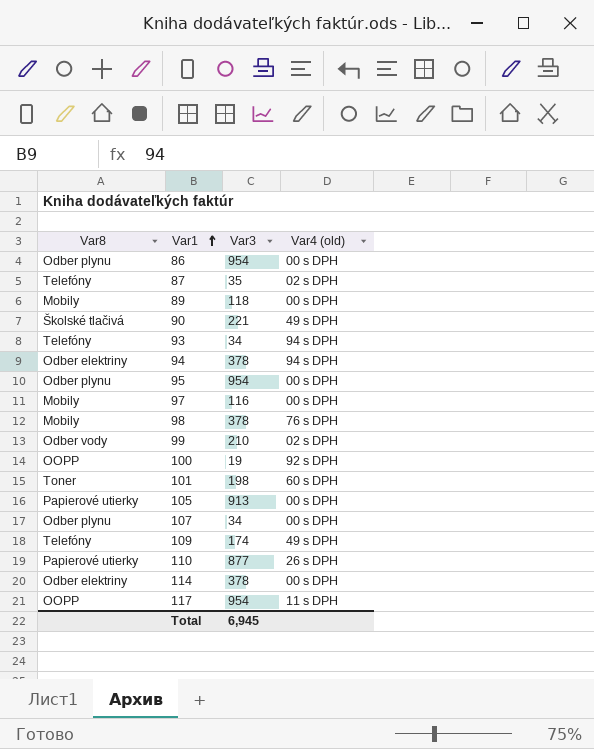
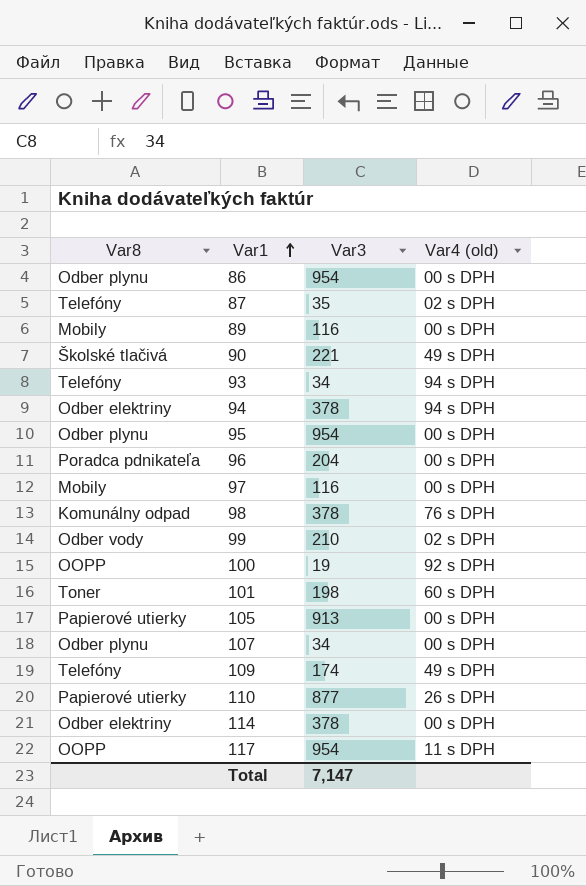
89 | Var3: 118 -> 116
row 96: none -> Poradca pdnikateľa | 204 | 00 s DPH
98 | Var8: Mobily -> Komunálny odpad
Total | Var3: 6,945 -> 7,147

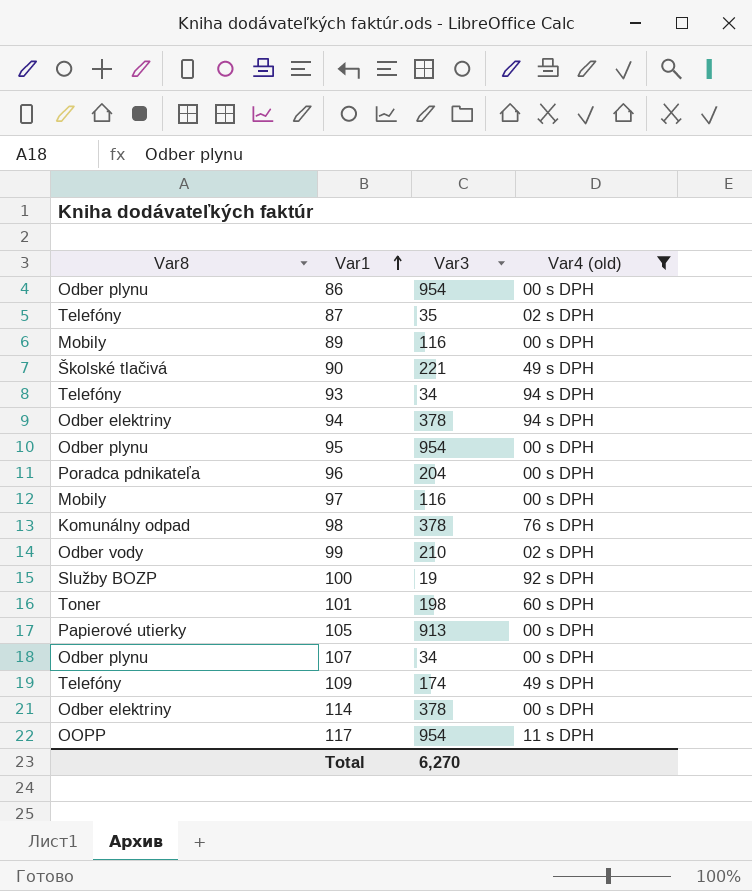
filter: none -> Var4 (old) != 26 s DPH
100 | Var8: OOPP -> Služby BOZP
Total | Var3: 7,147 -> 6,270

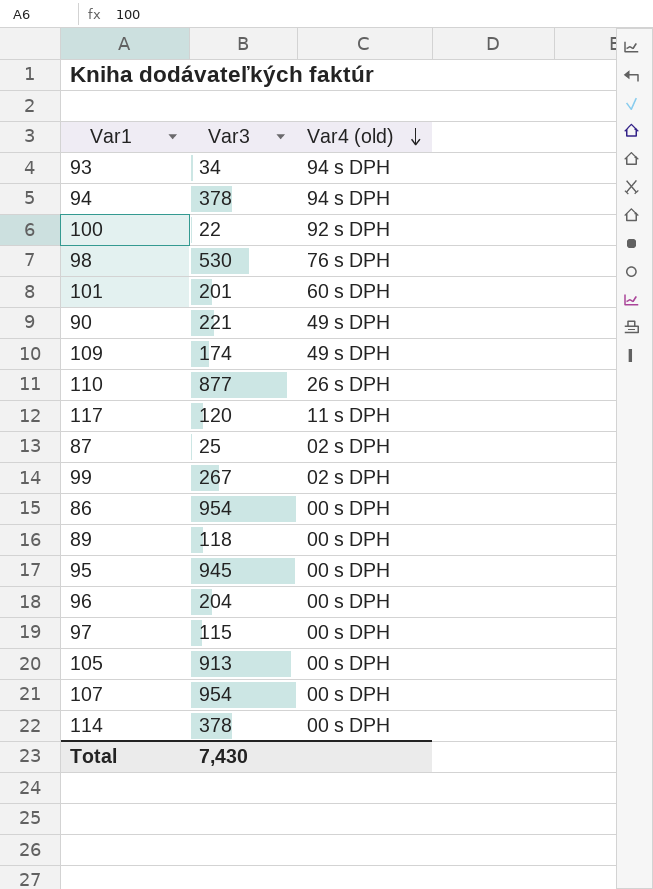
filter: Var4 (old) != 26 s DPH -> none
row order: Var1 ascending -> Var4 (old) descending
column Var8 | position: 1 -> none
100 | Var3: 19 -> 22
98 | Var3: 378 -> 530
101 | Var3: 198 -> 201
117 | Var3: 954 -> 120
87 | Var3: 35 -> 25
99 | Var3: 210 -> 267
89 | Var3: 116 -> 118
95 | Var3: 954 -> 945
97 | Var3: 116 -> 115
107 | Var3: 34 -> 954
Total | Var3: 6,270 -> 7,430

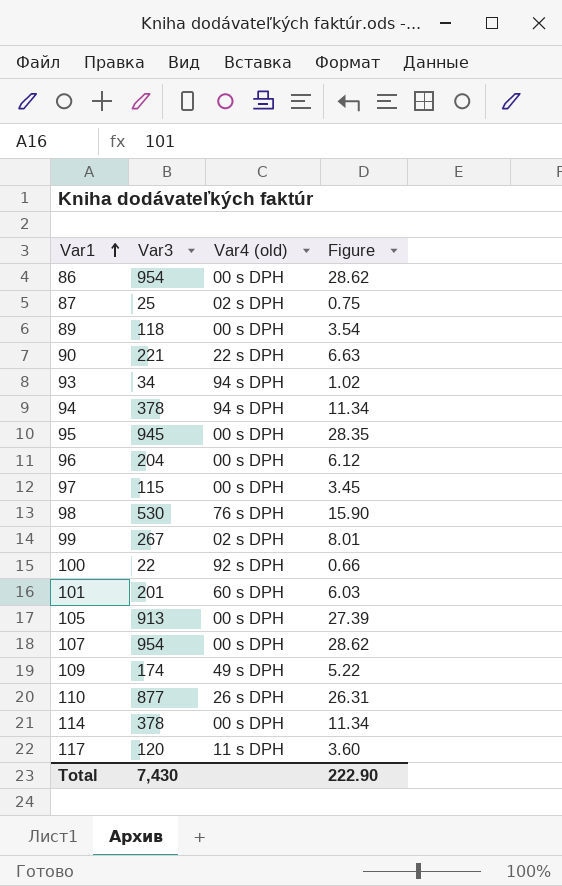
row order: Var4 (old) descending -> Var1 ascending
column Figure | formula: none -> [Var3] * 0.03
90 | Var4 (old): 49 s DPH -> 22 s DPH

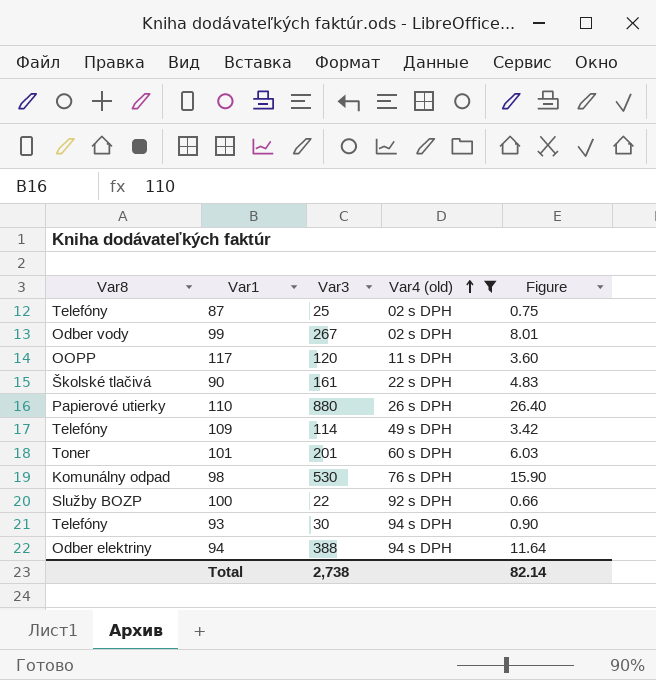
filter: none -> Var4 (old) != 00 s DPH
row order: Var1 ascending -> Var4 (old) ascending
column Var8 | position: none -> 1
90 | Var3: 221 -> 161
90 | Figure: 6.63 -> 4.83
110 | Var3: 877 -> 880
110 | Figure: 26.31 -> 26.40
109 | Var3: 174 -> 114
109 | Figure: 5.22 -> 3.42
93 | Var3: 34 -> 30
93 | Figure: 1.02 -> 0.90
94 | Var3: 378 -> 388
94 | Figure: 11.34 -> 11.64
Total | Var3: 7,430 -> 2,738
Total | Figure: 222.90 -> 82.14

